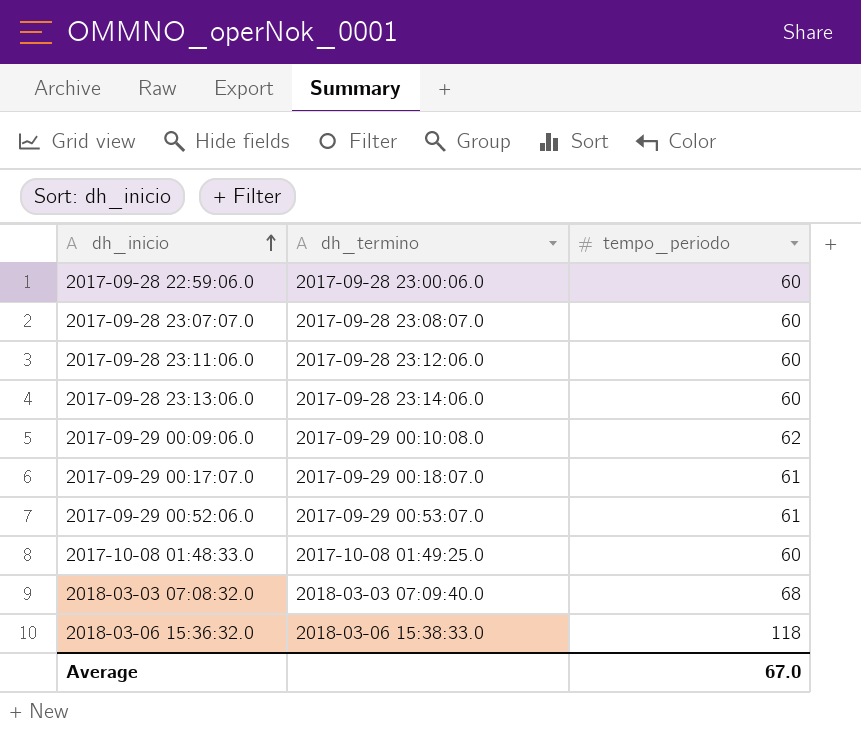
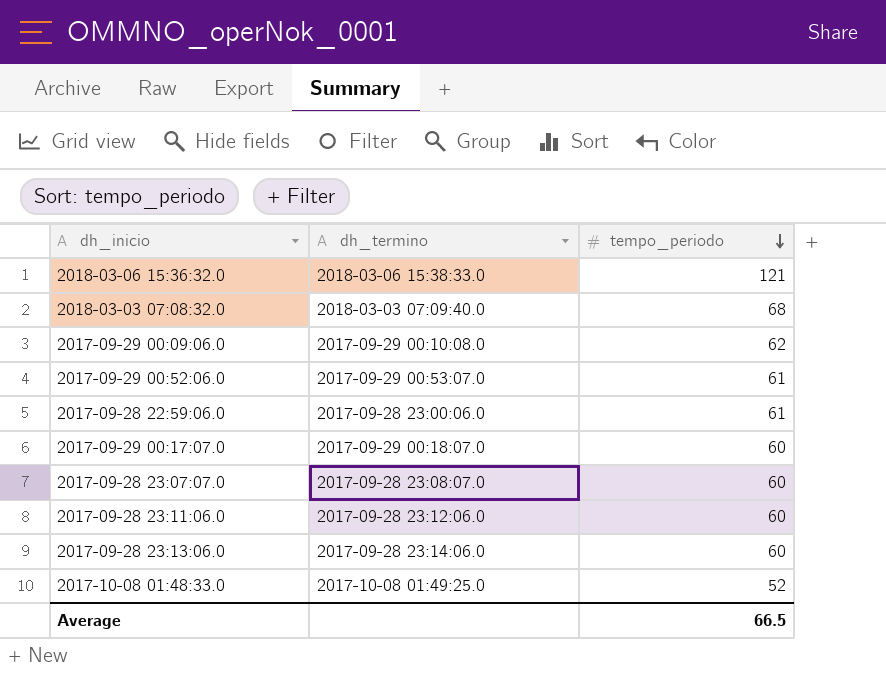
row order: dh_inicio ascending -> tempo_periodo descending
2018-03-06 15:36:32.0 | tempo_periodo: 118 -> 121
2017-09-28 22:59:06.0 | tempo_periodo: 60 -> 61
2017-09-29 00:17:07.0 | tempo_periodo: 61 -> 60
2017-10-08 01:48:33.0 | tempo_periodo: 60 -> 52
Average | tempo_periodo: 67.0 -> 66.5

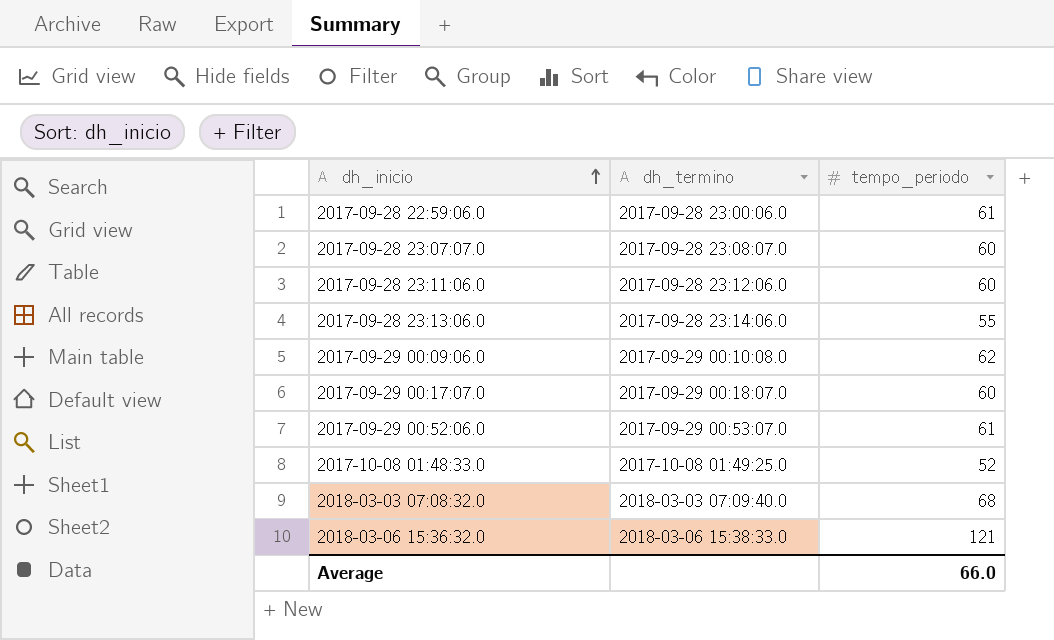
row order: tempo_periodo descending -> dh_inicio ascending
2017-09-28 23:13:06.0 | tempo_periodo: 60 -> 55
Average | tempo_periodo: 66.5 -> 66.0

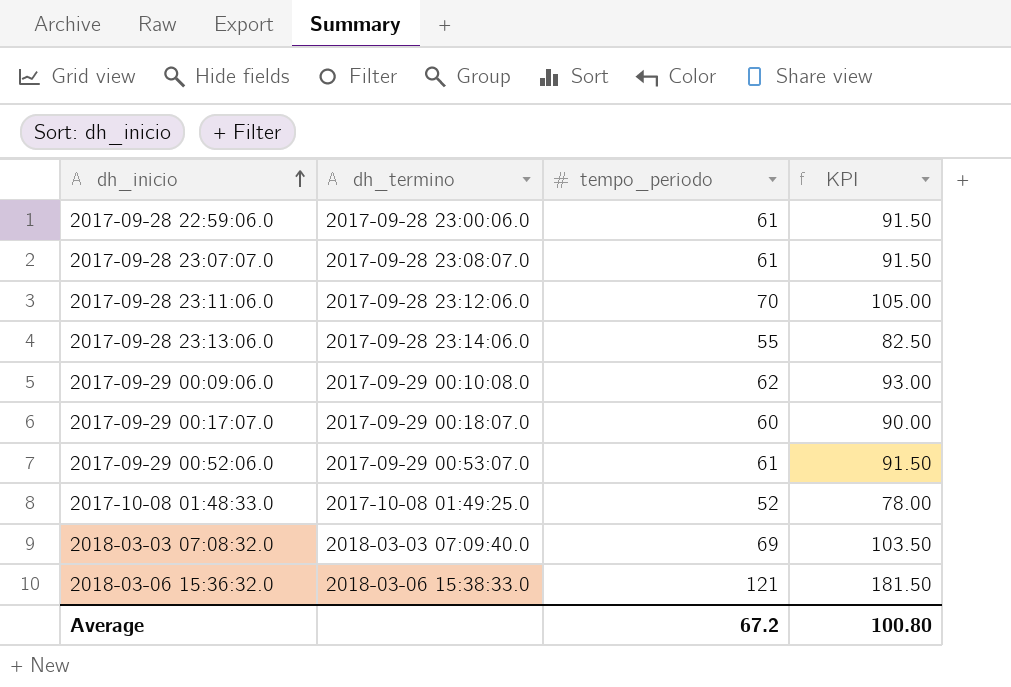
column KPI | formula: none -> [tempo_periodo] * 1.5
2017-09-28 23:07:07.0 | tempo_periodo: 60 -> 61
2017-09-28 23:11:06.0 | tempo_periodo: 60 -> 70
2018-03-03 07:08:32.0 | tempo_periodo: 68 -> 69
Average | tempo_periodo: 66.0 -> 67.2

